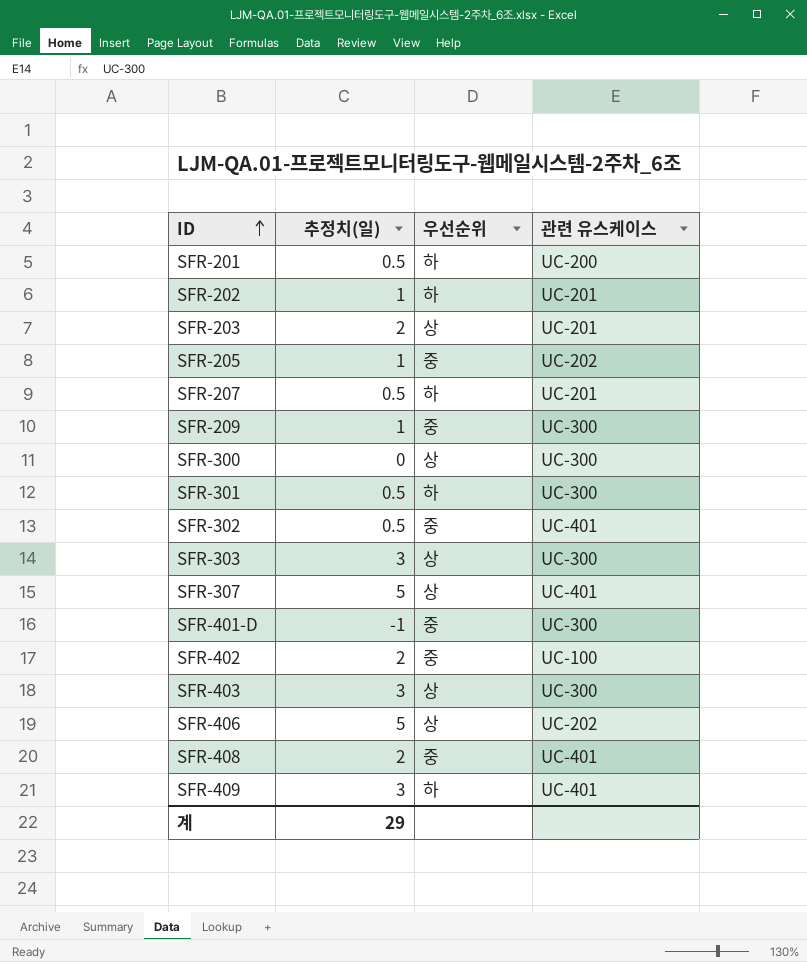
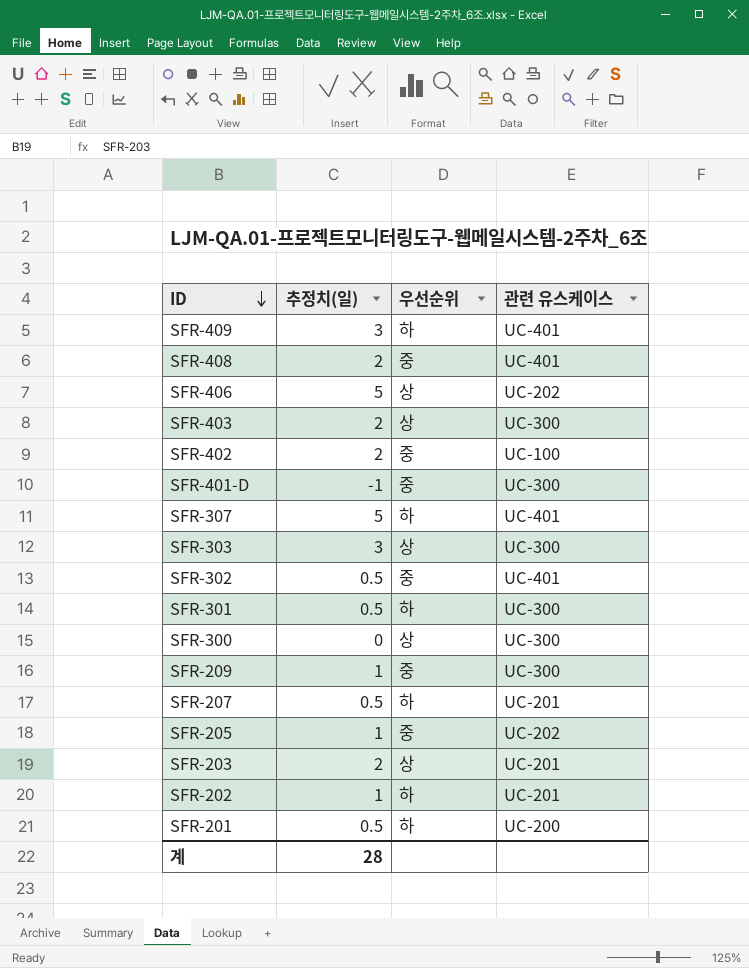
row order: ID ascending -> ID descending
SFR-403 | 추정치(일): 3 -> 2
SFR-307 | 우선순위: 상 -> 하
계 | 추정치(일): 29 -> 28

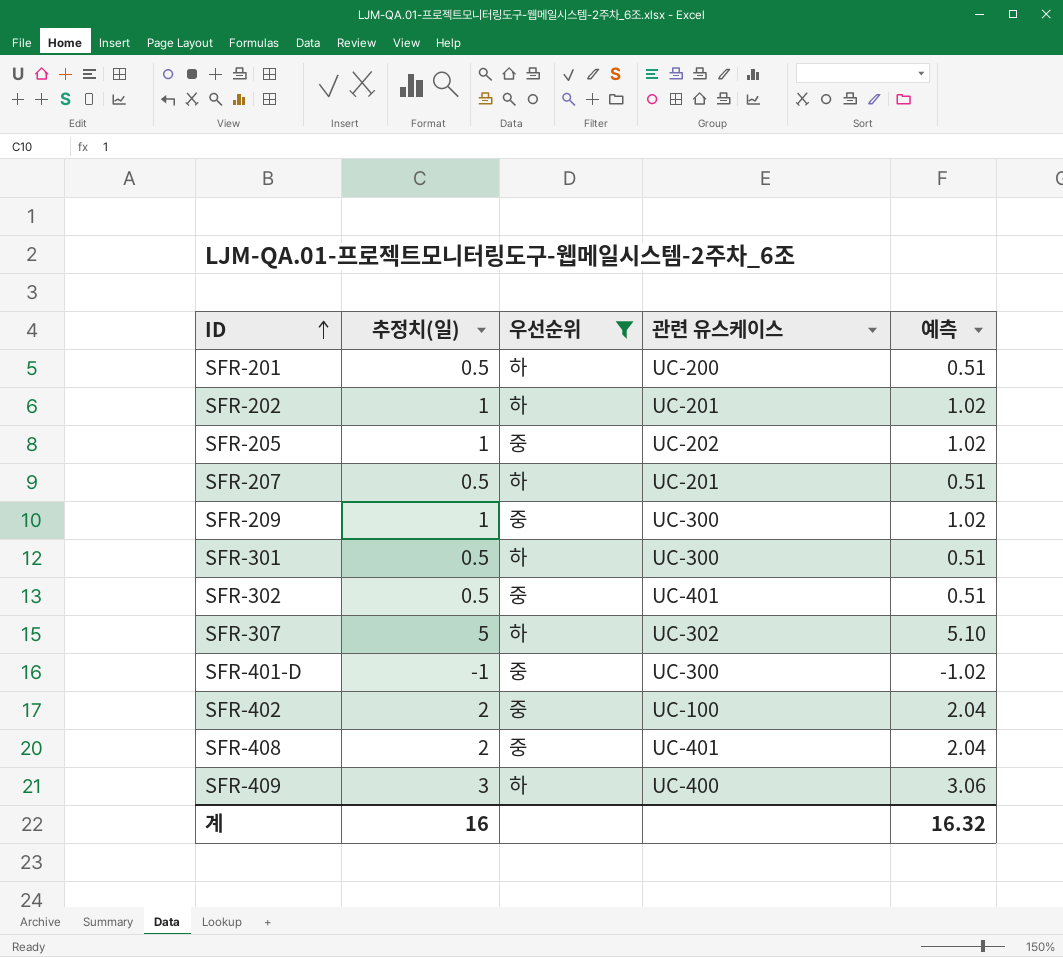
filter: none -> 우선순위 != 상
row order: ID descending -> ID ascending
column 예측 | formula: none -> [추정치(일)] * 1.02
SFR-307 | 관련 유스케이스: UC-401 -> UC-302
SFR-409 | 관련 유스케이스: UC-401 -> UC-400
계 | 추정치(일): 28 -> 16

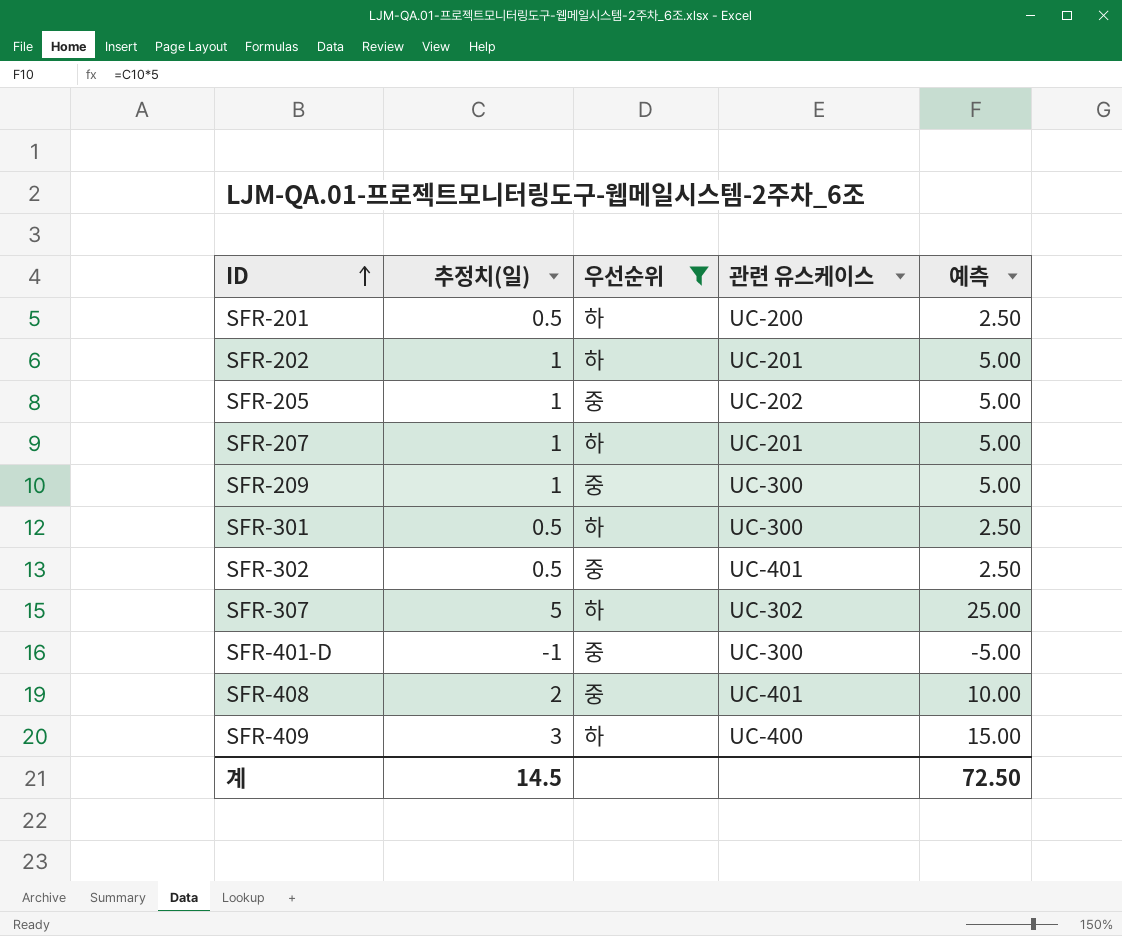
column 예측 | formula: [추정치(일)] * 1.02 -> [추정치(일)] * 5
row SFR-402: 2 | 중 | UC-100 | 2.04 -> none
SFR-207 | 추정치(일): 0.5 -> 1
계 | 추정치(일): 16 -> 14.5
계 | 예측: 16.32 -> 72.50

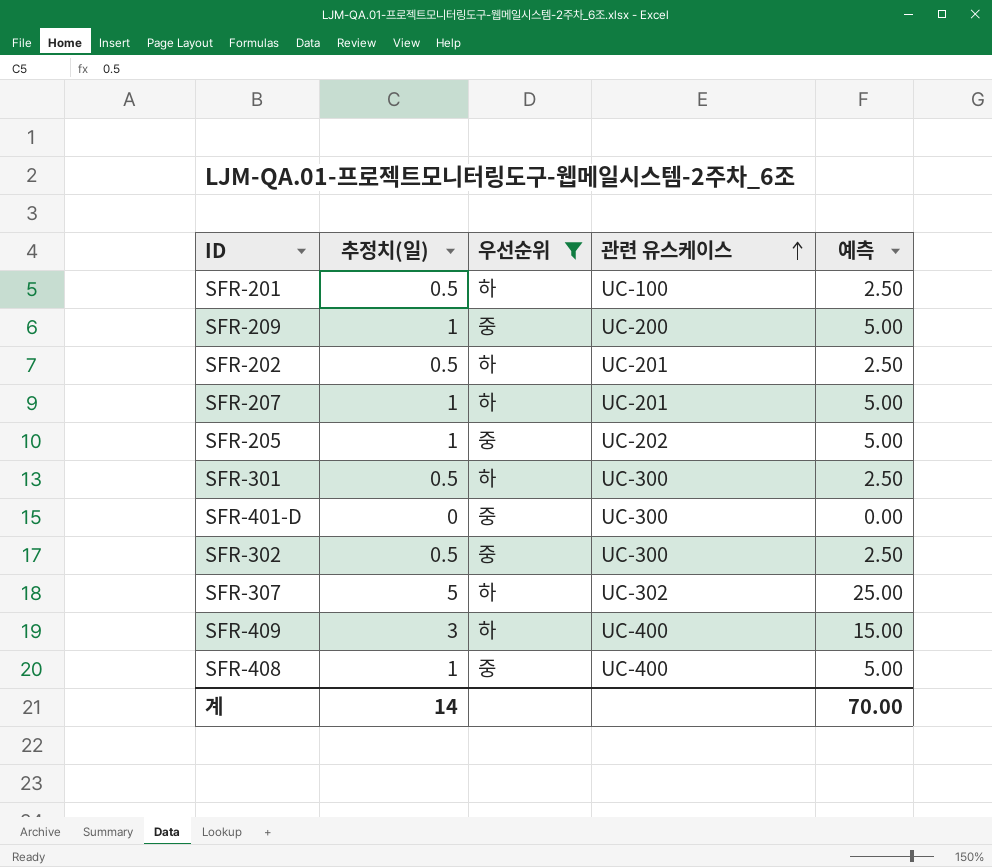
row order: ID ascending -> 관련 유스케이스 ascending
SFR-201 | 관련 유스케이스: UC-200 -> UC-100
SFR-209 | 관련 유스케이스: UC-300 -> UC-200
SFR-202 | 추정치(일): 1 -> 0.5
SFR-202 | 예측: 5.00 -> 2.50
SFR-401-D | 추정치(일): -1 -> 0
SFR-401-D | 예측: -5.00 -> 0.00
SFR-302 | 관련 유스케이스: UC-401 -> UC-300
SFR-408 | 추정치(일): 2 -> 1
SFR-408 | 관련 유스케이스: UC-401 -> UC-400
SFR-408 | 예측: 10.00 -> 5.00
계 | 추정치(일): 14.5 -> 14
계 | 예측: 72.50 -> 70.00

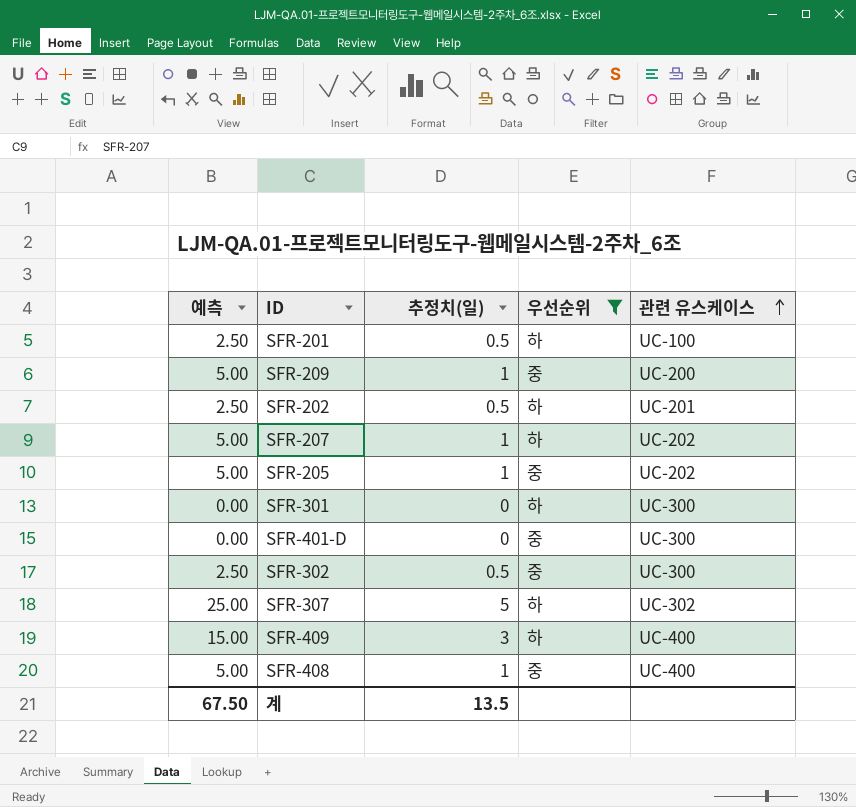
column 예측 | position: 5 -> 1
SFR-207 | 관련 유스케이스: UC-201 -> UC-202
SFR-301 | 예측: 2.50 -> 0.00
SFR-301 | 추정치(일): 0.5 -> 0
계 | 예측: 70.00 -> 67.50
계 | 추정치(일): 14 -> 13.5

